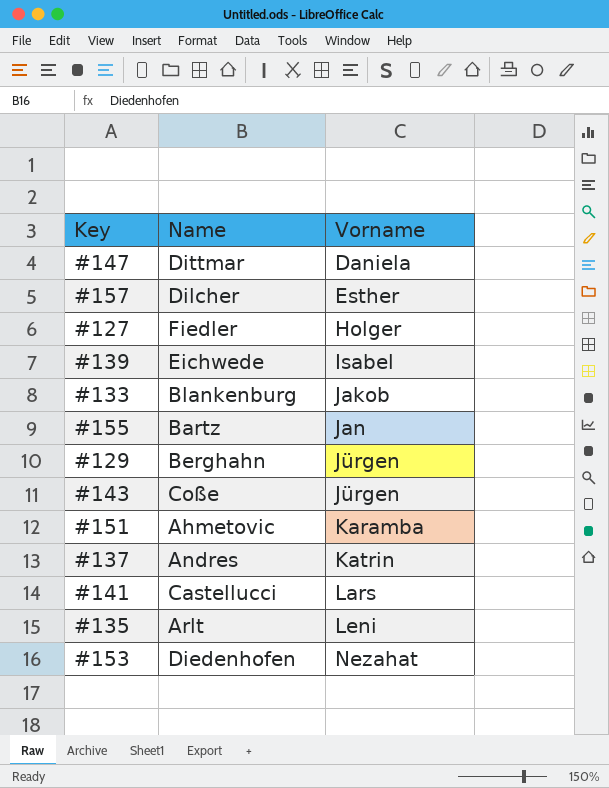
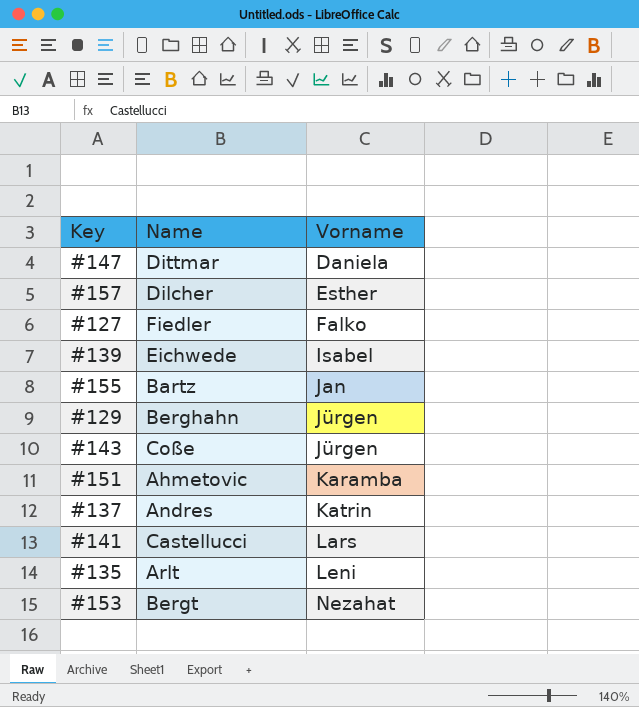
row #133: Blankenburg | Jakob -> none
#127 | Vorname: Holger -> Falko
#153 | Name: Diedenhofen -> Bergt

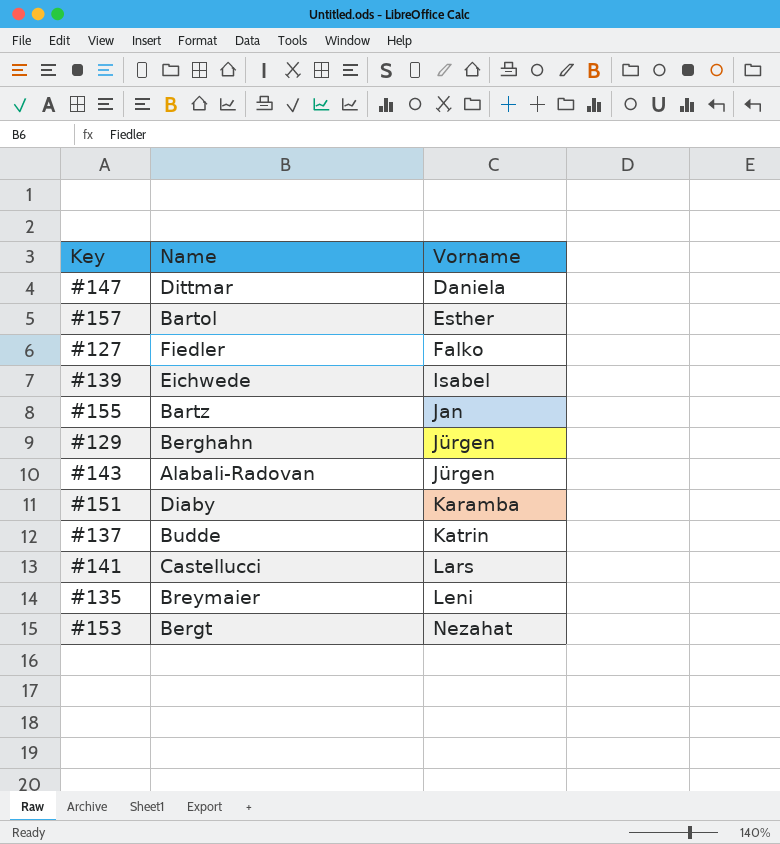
#157 | Name: Dilcher -> Bartol
#143 | Name: Coße -> Alabali-Radovan
#151 | Name: Ahmetovic -> Diaby
#137 | Name: Andres -> Budde
#135 | Name: Arlt -> Breymaier

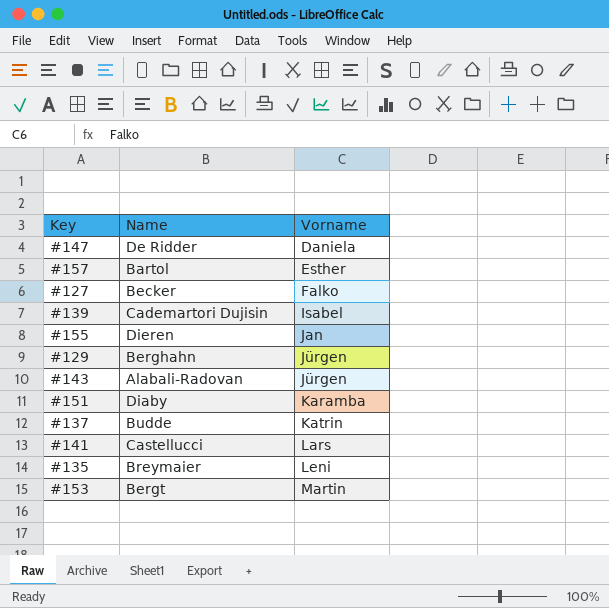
#147 | Name: Dittmar -> De Ridder
#127 | Name: Fiedler -> Becker
#139 | Name: Eichwede -> Cademartori Dujisin
#155 | Name: Bartz -> Dieren
#153 | Vorname: Nezahat -> Martin

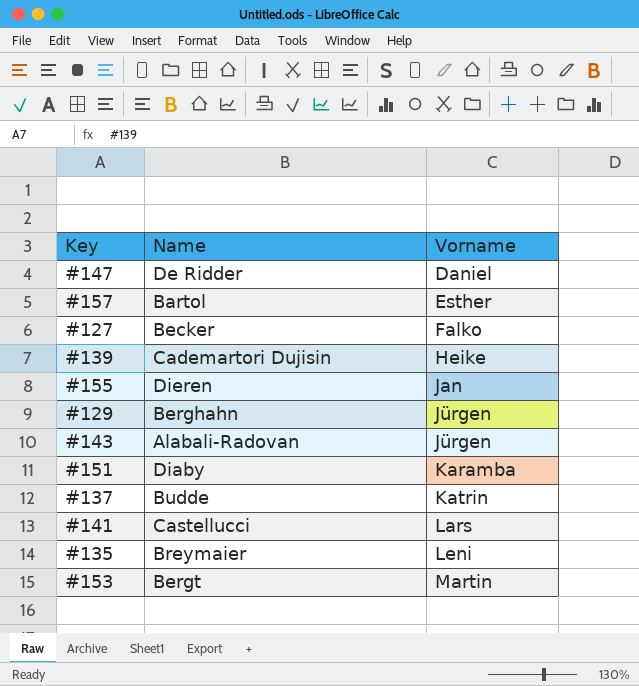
#147 | Vorname: Daniela -> Daniel
#139 | Vorname: Isabel -> Heike

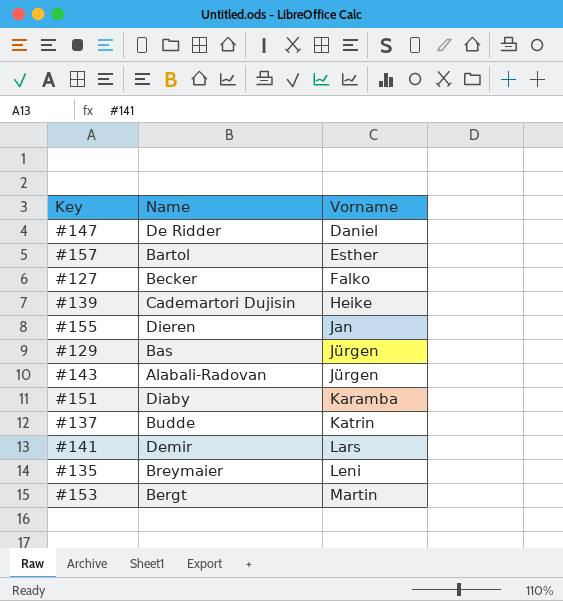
#129 | Name: Berghahn -> Bas
#141 | Name: Castellucci -> Demir

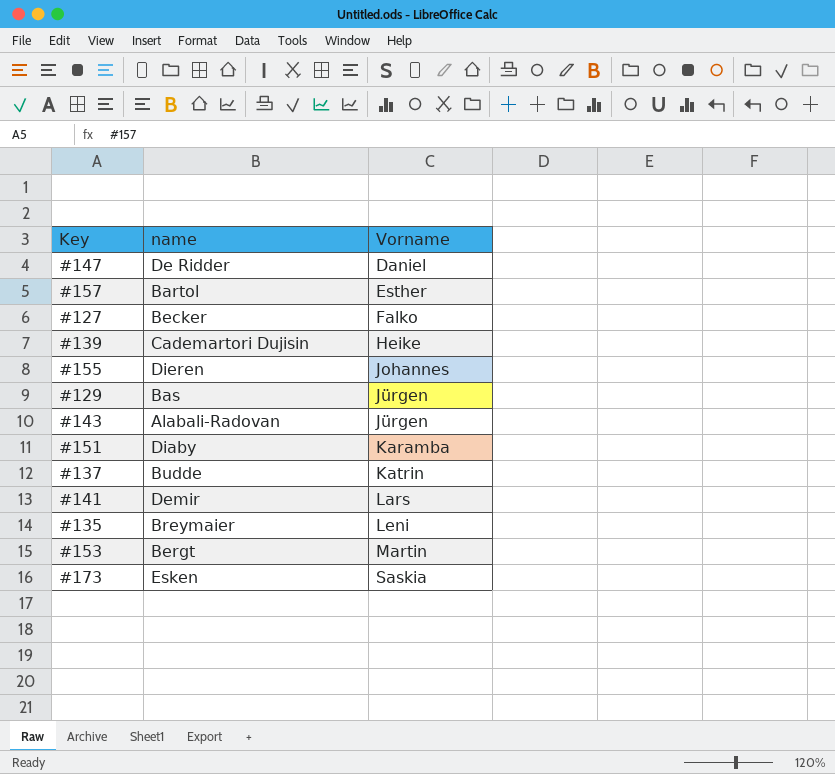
column name: Name -> name
#155 | Vorname: Jan -> Johannes
row #173: none -> Esken | Saskia

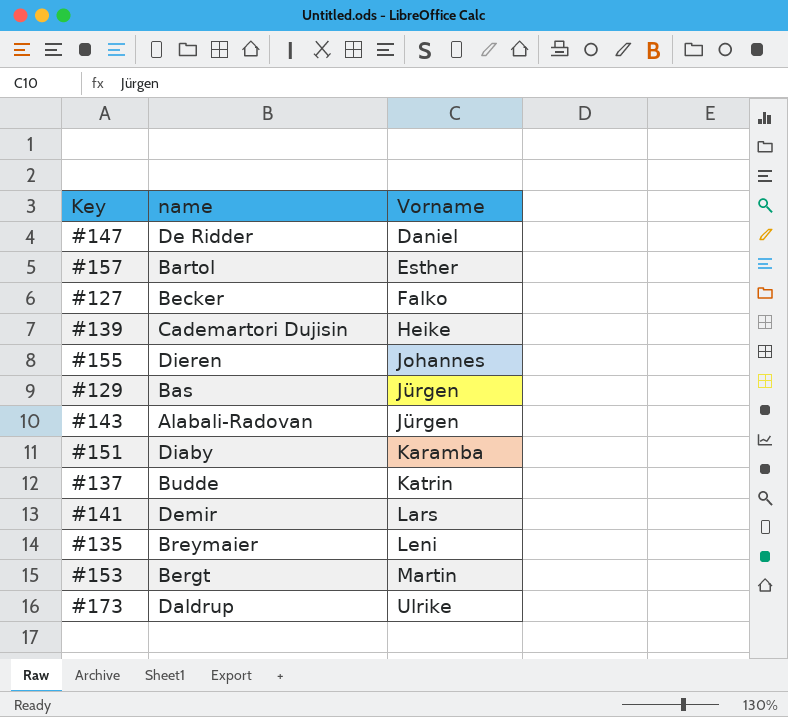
#173 | name: Esken -> Daldrup
#173 | Vorname: Saskia -> Ulrike

